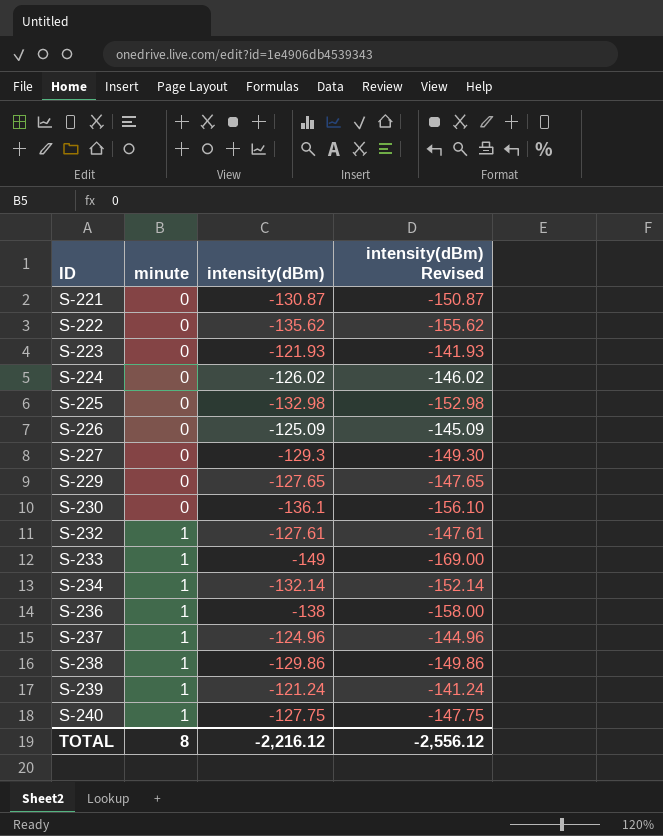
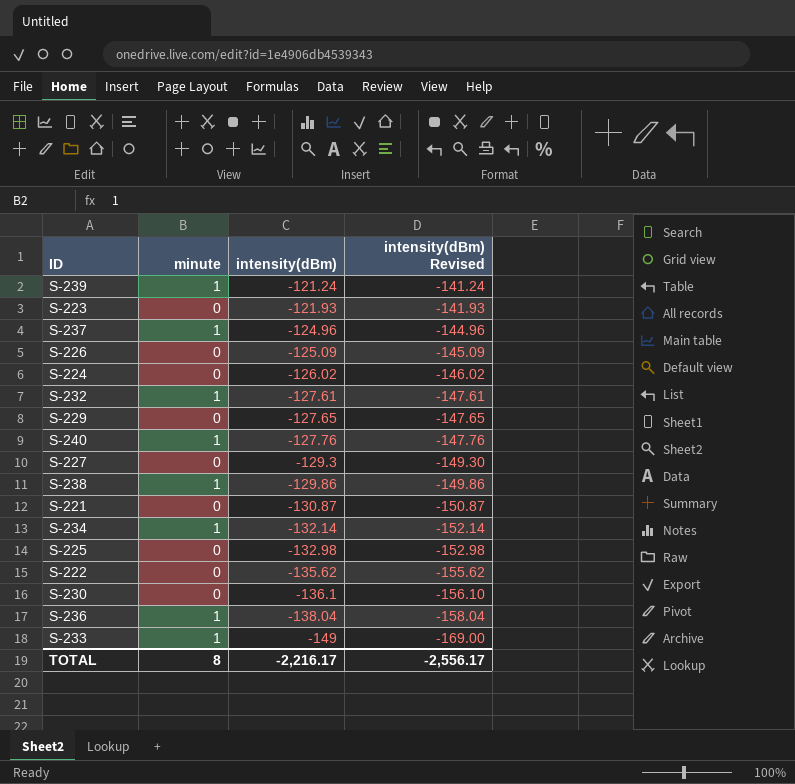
row order: ID ascending -> intensity(dBm) descending
S-240 | intensity(dBm): -127.75 -> -127.76
S-240 | intensity(dBm) Revised: -147.75 -> -147.76
S-236 | intensity(dBm): -138 -> -138.04
S-236 | intensity(dBm) Revised: -158.00 -> -158.04
TOTAL | intensity(dBm): -2,216.12 -> -2,216.17
TOTAL | intensity(dBm) Revised: -2,556.12 -> -2,556.17

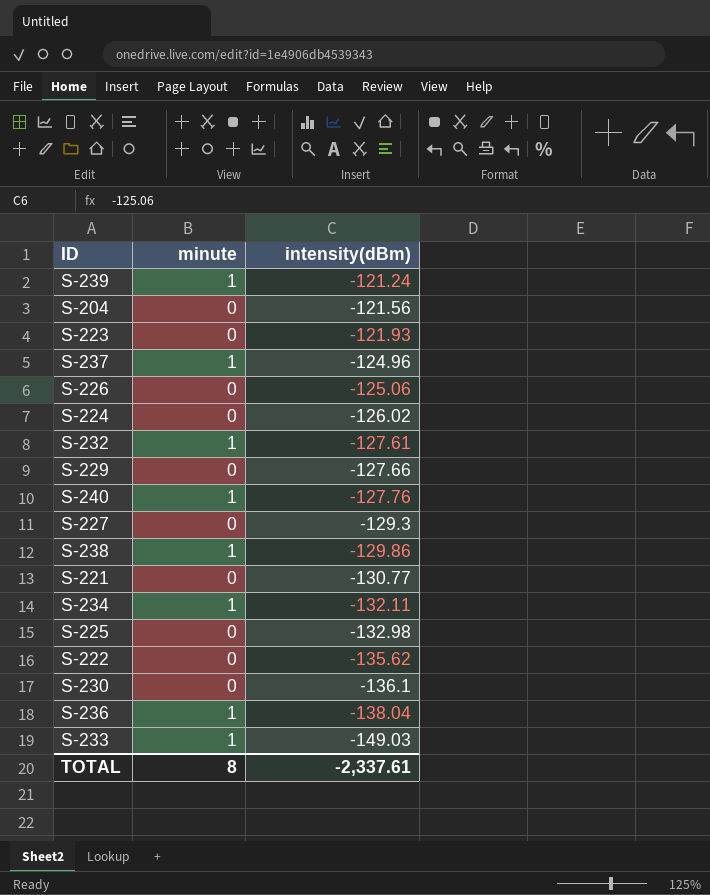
column intensity(dBm) Revised | formula: [intensity(dBm)] - 20 -> none
row S-204: none -> 0 | -121.56
S-226 | intensity(dBm): -125.09 -> -125.06
S-229 | intensity(dBm): -127.65 -> -127.66
S-221 | intensity(dBm): -130.87 -> -130.77
S-234 | intensity(dBm): -132.14 -> -132.11
S-233 | intensity(dBm): -149 -> -149.03
TOTAL | intensity(dBm): -2,216.17 -> -2,337.61

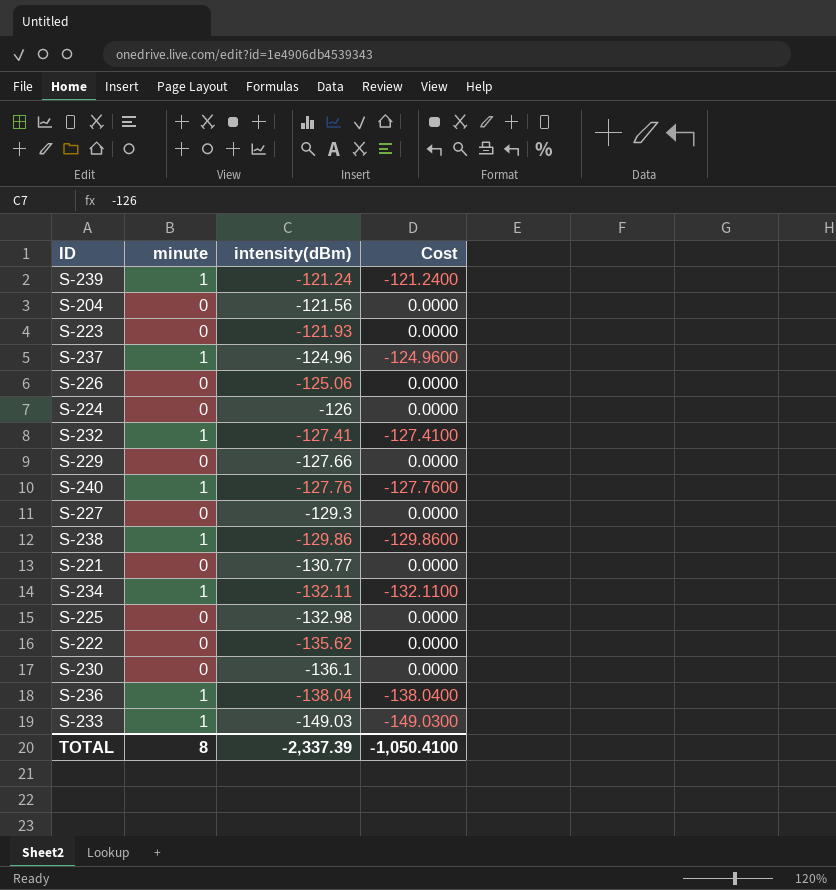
column Cost | formula: none -> [minute] * [intensity(dBm)]
S-224 | intensity(dBm): -126.02 -> -126
S-232 | intensity(dBm): -127.61 -> -127.41
TOTAL | intensity(dBm): -2,337.61 -> -2,337.39

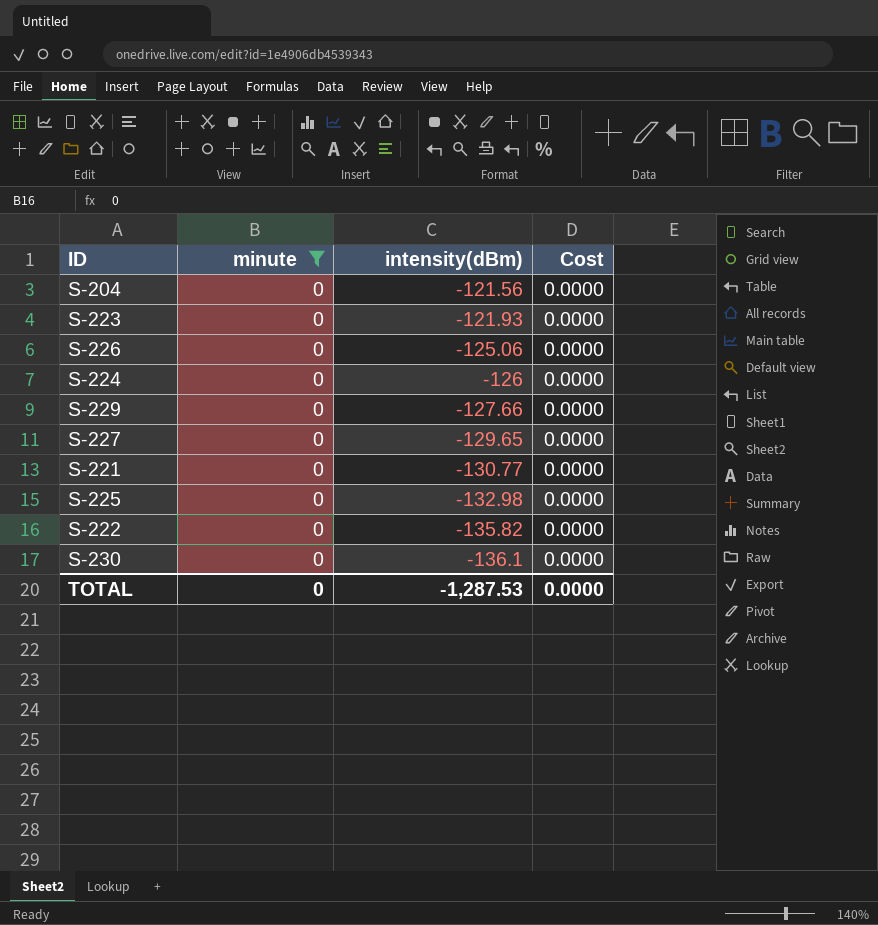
filter: none -> minute = 0
S-227 | intensity(dBm): -129.3 -> -129.65
S-222 | intensity(dBm): -135.62 -> -135.82
TOTAL | minute: 8 -> 0
TOTAL | intensity(dBm): -2,337.39 -> -1,287.53
TOTAL | Cost: -1,050.4100 -> 0.0000

